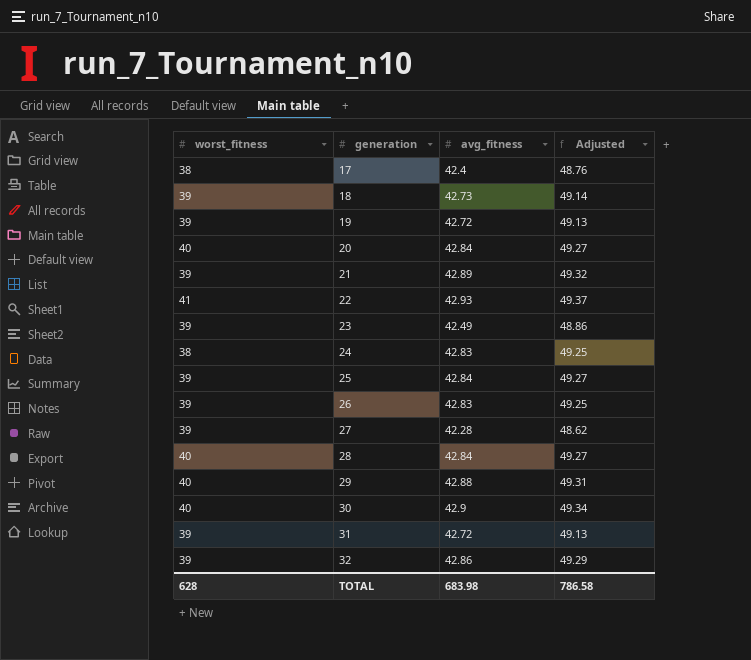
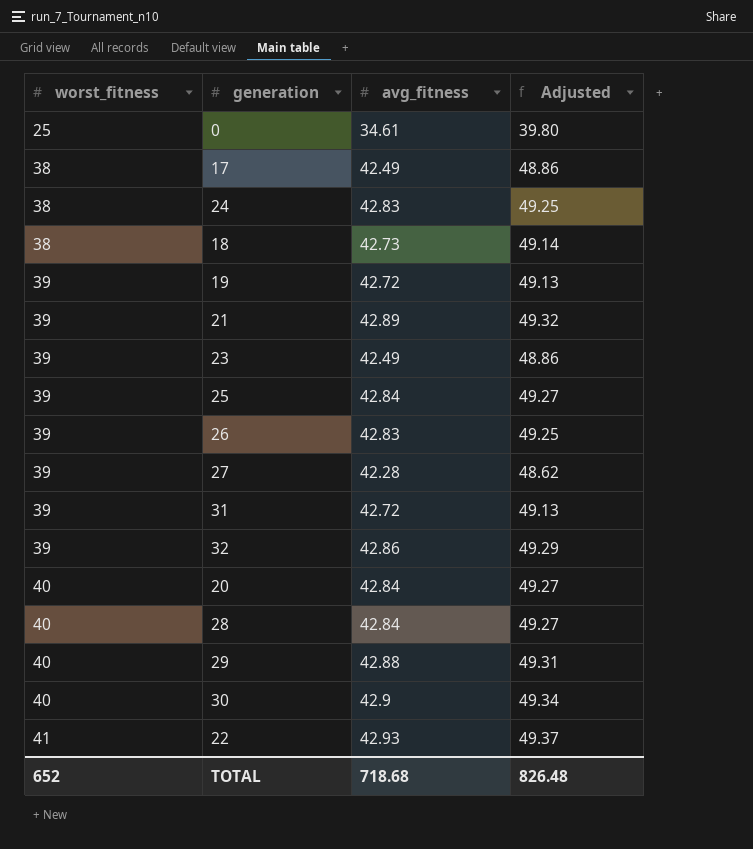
row order: generation ascending -> worst_fitness ascending
row 0: none -> 25 | 34.61 | 39.80
17 | avg_fitness: 42.4 -> 42.49
17 | Adjusted: 48.76 -> 48.86
18 | worst_fitness: 39 -> 38
TOTAL | worst_fitness: 628 -> 652
TOTAL | avg_fitness: 683.98 -> 718.68
TOTAL | Adjusted: 786.58 -> 826.48

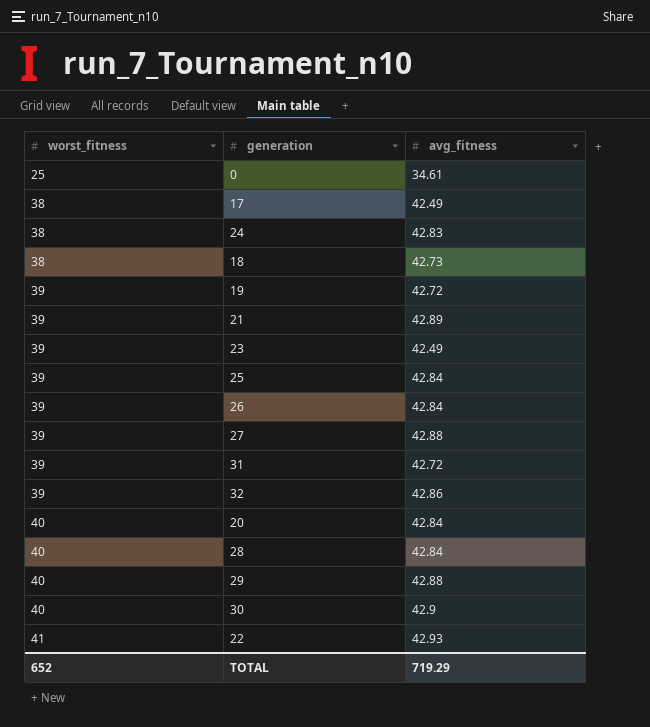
column Adjusted | formula: [avg_fitness] * 1.15 -> none
26 | avg_fitness: 42.83 -> 42.84
27 | avg_fitness: 42.28 -> 42.88
TOTAL | avg_fitness: 718.68 -> 719.29

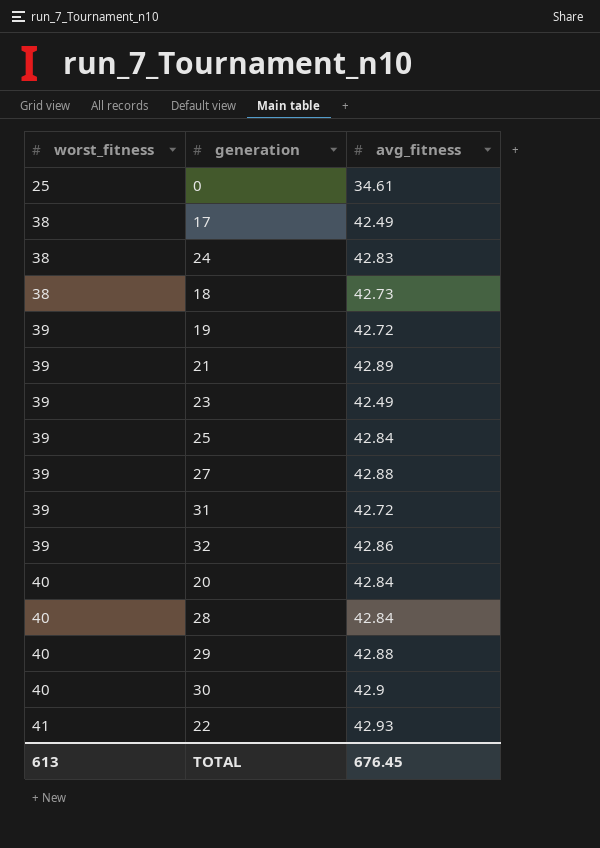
row 26: 39 | 42.84 -> none
TOTAL | worst_fitness: 652 -> 613
TOTAL | avg_fitness: 719.29 -> 676.45

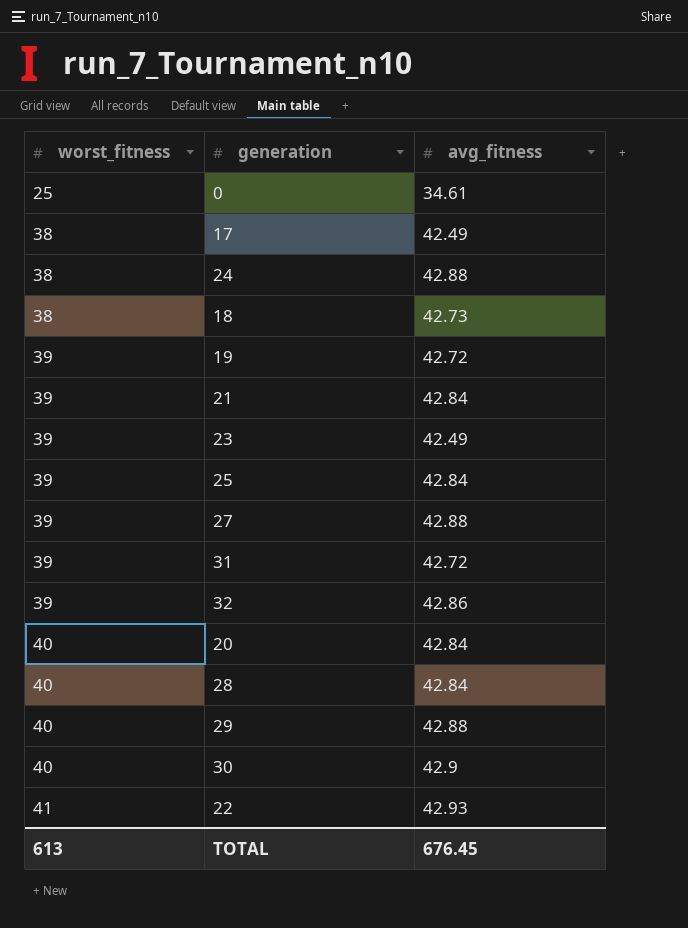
24 | avg_fitness: 42.83 -> 42.88
21 | avg_fitness: 42.89 -> 42.84

